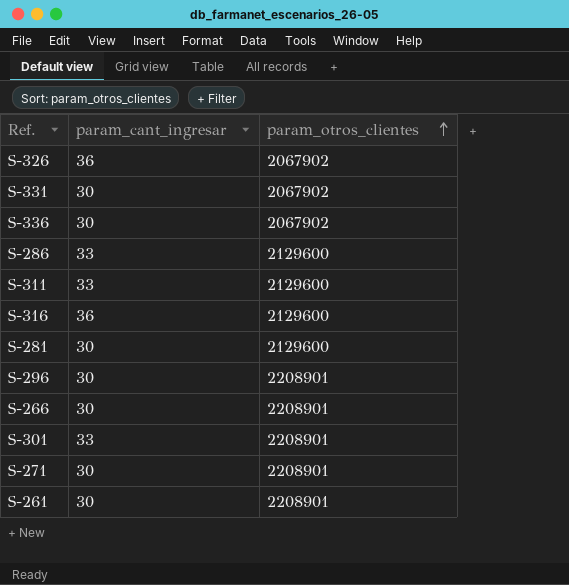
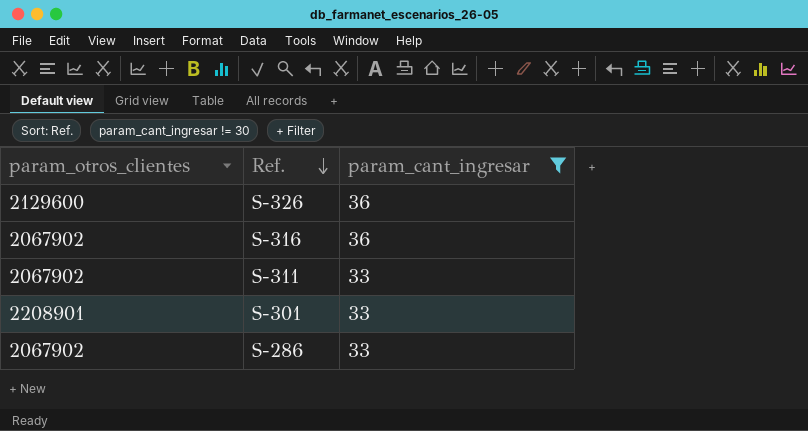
filter: none -> param_cant_ingresar != 30
row order: param_otros_clientes ascending -> Ref. descending
column param_otros_clientes | position: 3 -> 1
S-326 | param_otros_clientes: 2067902 -> 2129600
S-316 | param_otros_clientes: 2129600 -> 2067902
S-311 | param_otros_clientes: 2129600 -> 2067902
S-286 | param_otros_clientes: 2129600 -> 2067902

